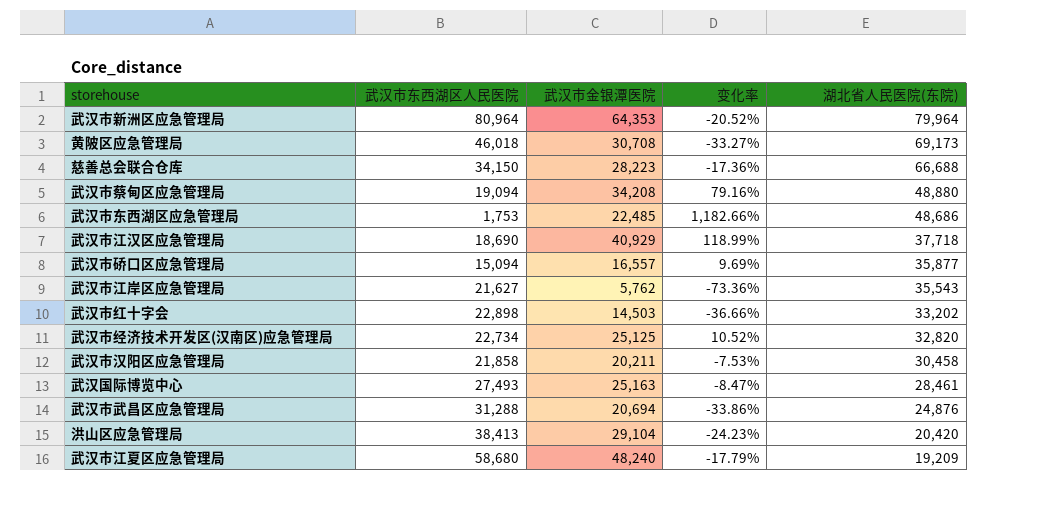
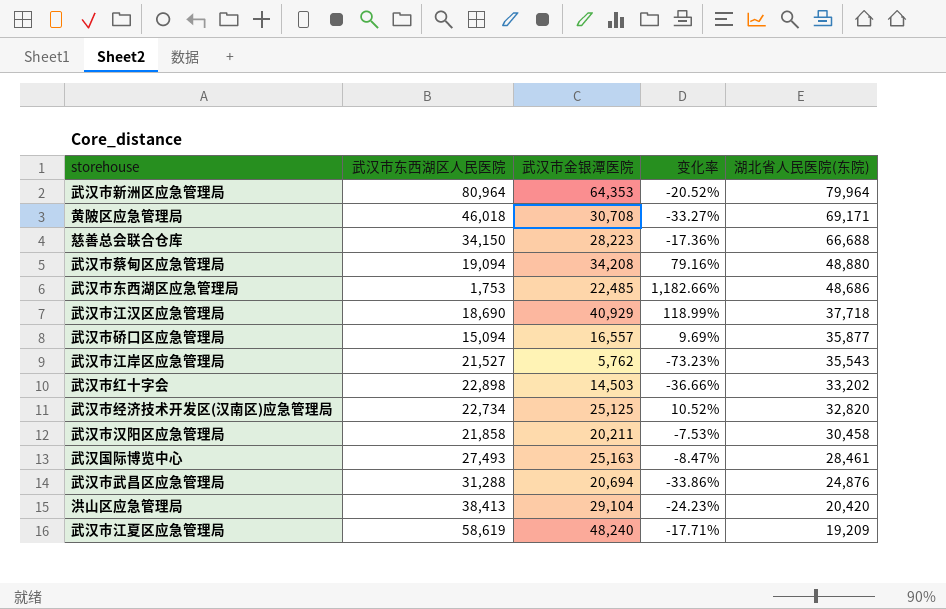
黄陂区应急管理局 | 湖北省人民医院(东院): 69,173 -> 69,171
武汉市江岸区应急管理局 | 武汉市东西湖区人民医院: 21,627 -> 21,527
武汉市江岸区应急管理局 | 变化率: -73.36% -> -73.23%
武汉市江夏区应急管理局 | 武汉市东西湖区人民医院: 58,680 -> 58,619
武汉市江夏区应急管理局 | 变化率: -17.79% -> -17.71%

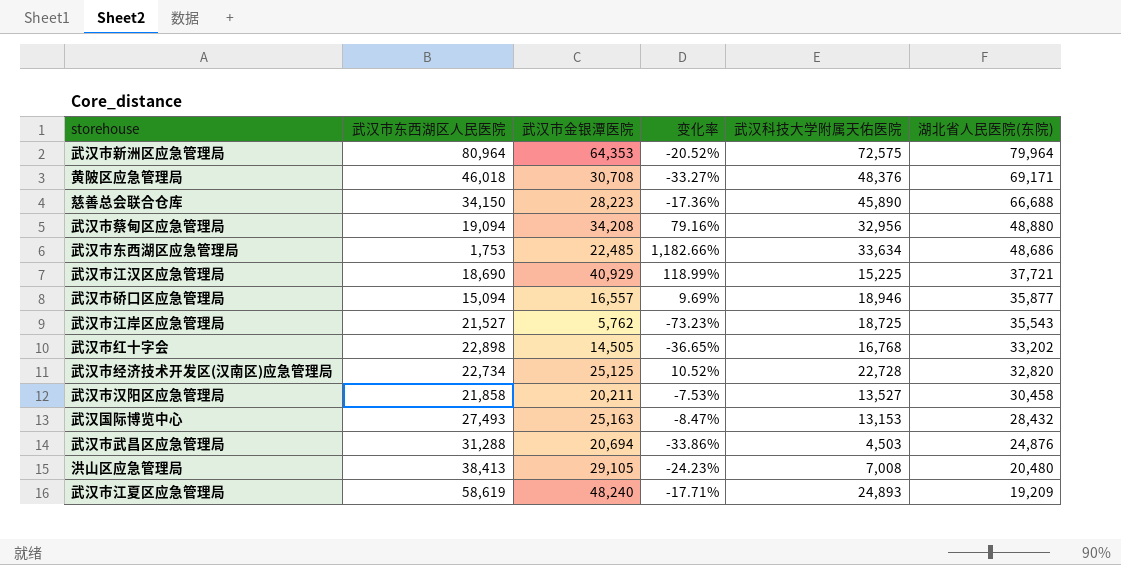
column 武汉科技大学附属天佑医院 | position: none -> 5
武汉市江汉区应急管理局 | 湖北省人民医院(东院): 37,718 -> 37,721
武汉市红十字会 | 武汉市金银潭医院: 14,503 -> 14,505
武汉市红十字会 | 变化率: -36.66% -> -36.65%
武汉国际博览中心 | 湖北省人民医院(东院): 28,461 -> 28,432
洪山区应急管理局 | 武汉市金银潭医院: 29,104 -> 29,105
洪山区应急管理局 | 湖北省人民医院(东院): 20,420 -> 20,480

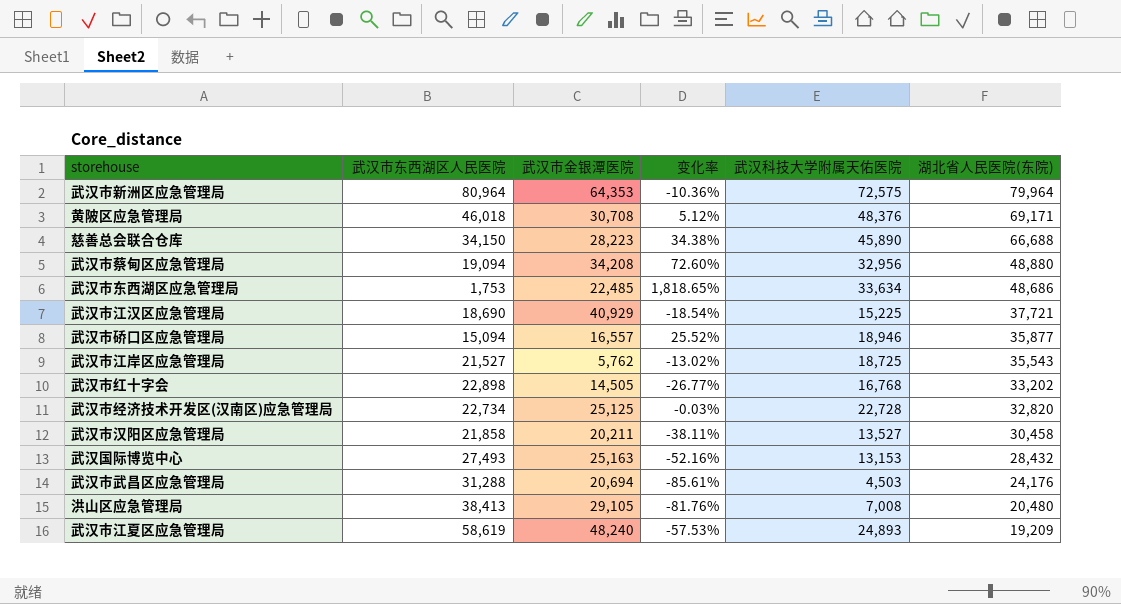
column 变化率 | formula: ([武汉市金银潭医院] - [武汉市东西湖区人民医院]) / [武汉市东西湖区人民医院] -> ([武汉科技大学附属天佑医院] - [武汉市东西湖区人民医院]) / [武汉市东西湖区人民医院]
武汉市武昌区应急管理局 | 湖北省人民医院(东院): 24,876 -> 24,176

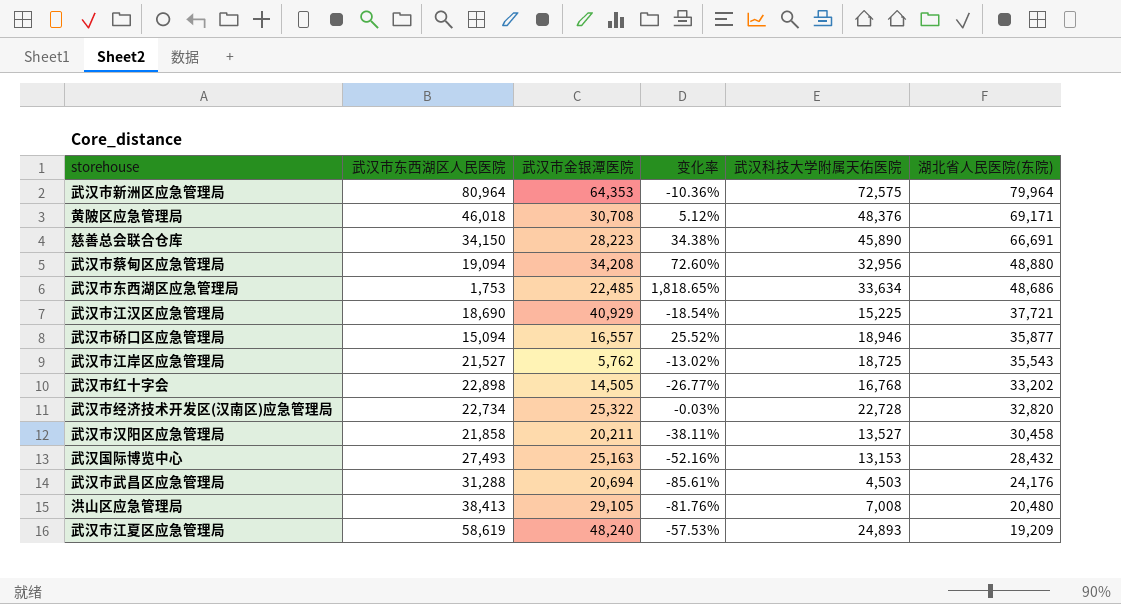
慈善总会联合仓库 | 湖北省人民医院(东院): 66,688 -> 66,691
武汉市经济技术开发区(汉南区)应急管理局 | 武汉市金银潭医院: 25,125 -> 25,322

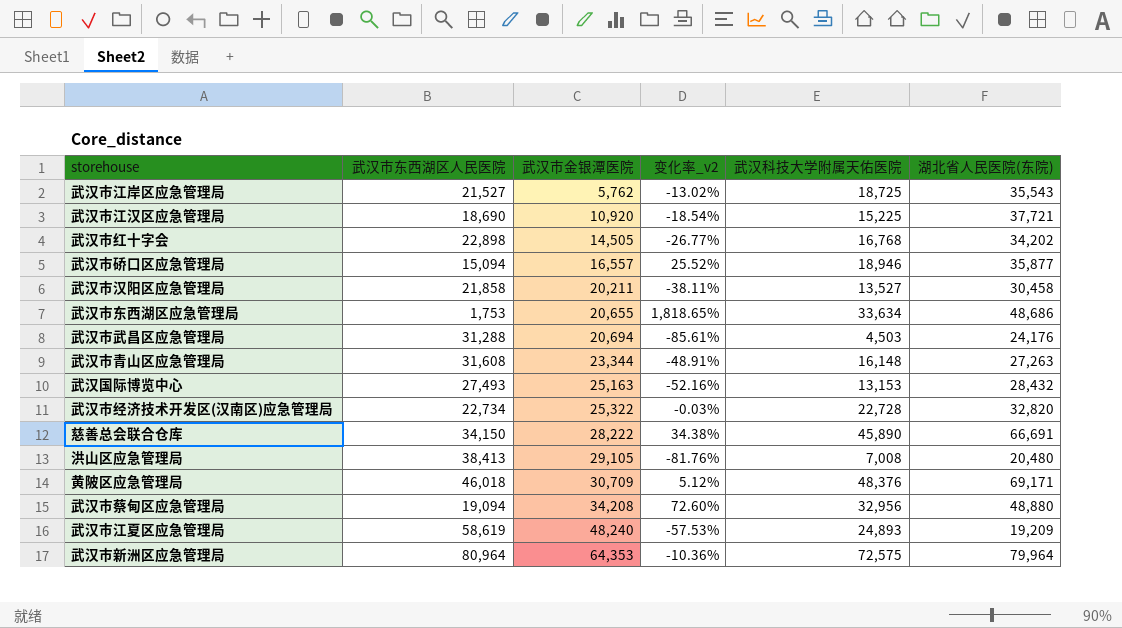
row order: 湖北省人民医院(东院) descending -> 武汉市金银潭医院 ascending
column name: 变化率 -> 变化率_v2
武汉市江汉区应急管理局 | 武汉市金银潭医院: 40,929 -> 10,920
武汉市红十字会 | 湖北省人民医院(东院): 33,202 -> 34,202
武汉市东西湖区应急管理局 | 武汉市金银潭医院: 22,485 -> 20,655
row 武汉市青山区应急管理局: none -> 31,608 | 23,344 | -48.91% | 16,148 | 27,263
慈善总会联合仓库 | 武汉市金银潭医院: 28,223 -> 28,222
黄陂区应急管理局 | 武汉市金银潭医院: 30,708 -> 30,709

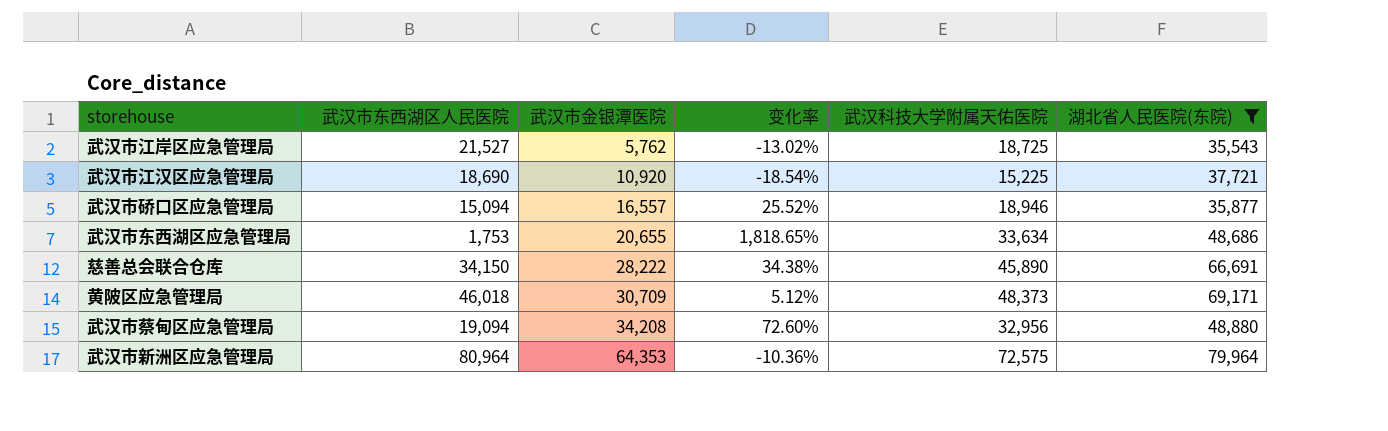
filter: none -> 湖北省人民医院(东院) >= 35,543
column name: 变化率_v2 -> 变化率
黄陂区应急管理局 | 武汉科技大学附属天佑医院: 48,376 -> 48,373

